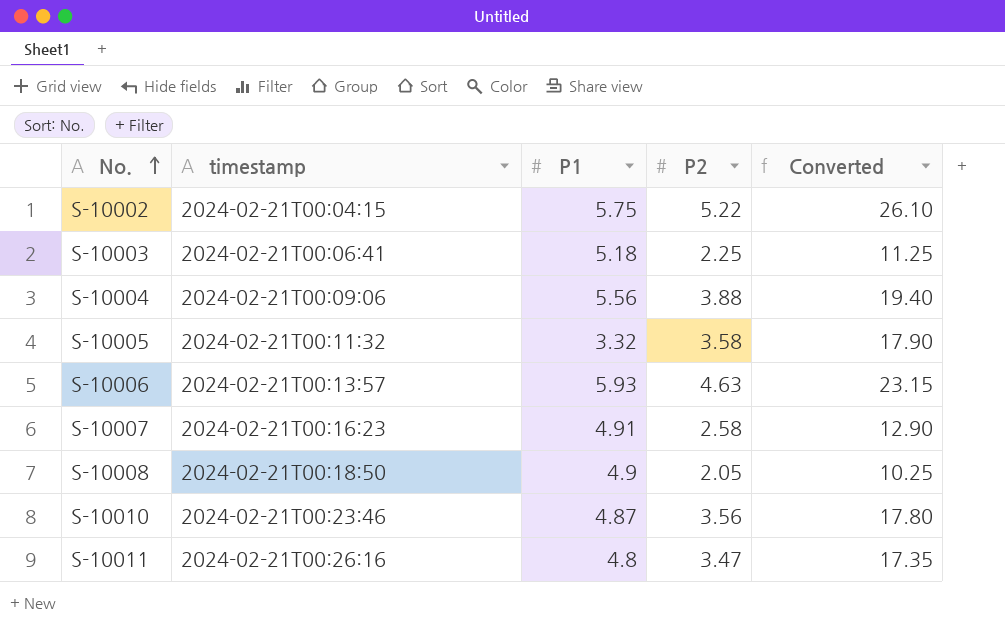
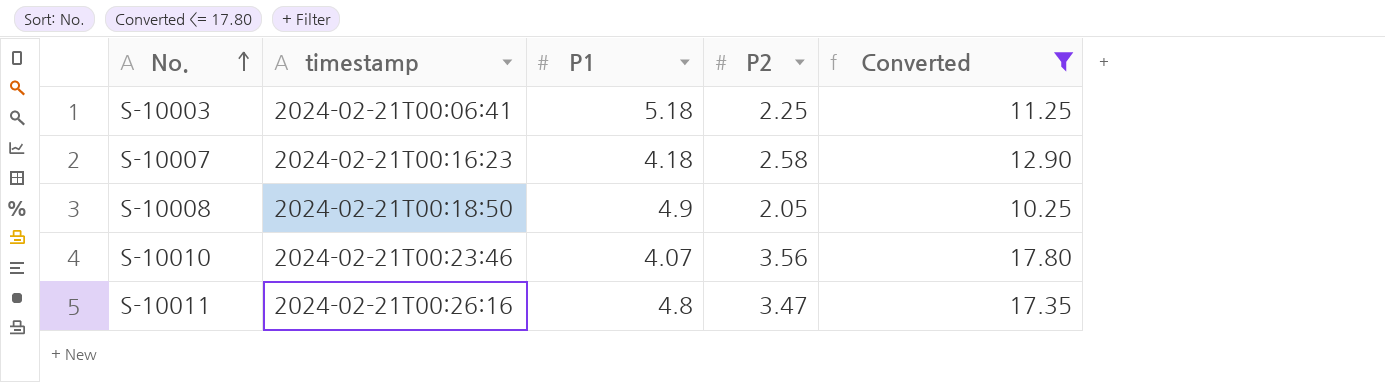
filter: none -> Converted <= 17.80
S-10007 | P1: 4.91 -> 4.18
S-10010 | P1: 4.87 -> 4.07

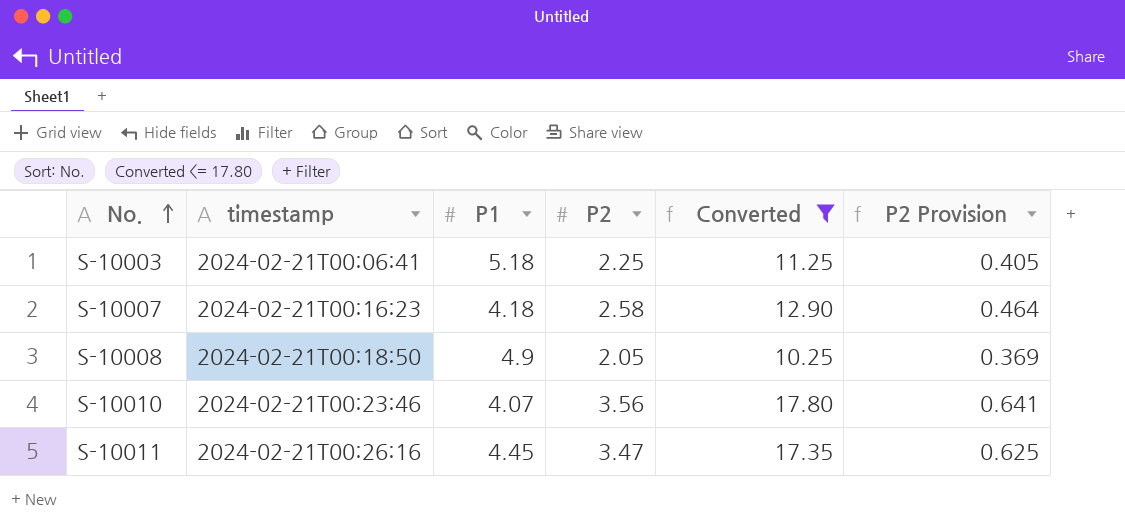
column P2 Provision | formula: none -> [P2] * 0.18
S-10011 | P1: 4.8 -> 4.45

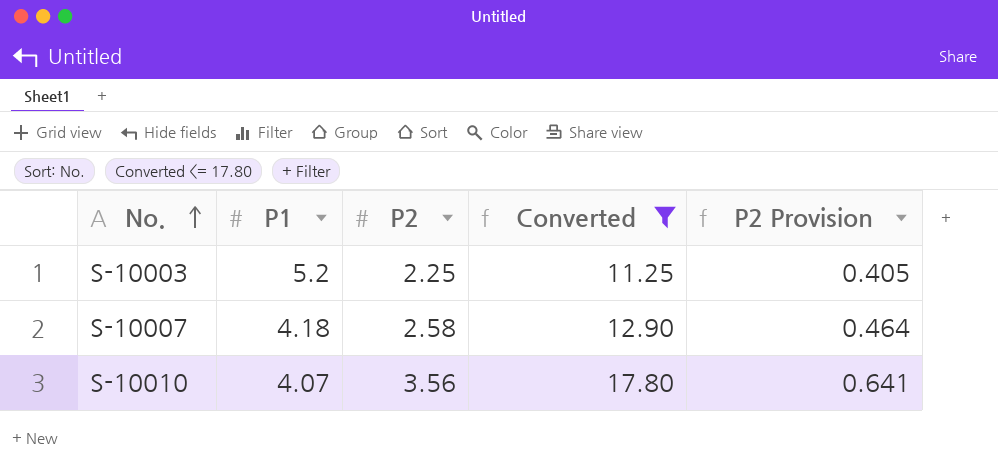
column timestamp | position: 2 -> none
row S-10008: 2024-02-21T00:18:50 | 4.9 | 2.05 | 10.25 | 0.369 -> none
row S-10011: 2024-02-21T00:26:16 | 4.45 | 3.47 | 17.35 | 0.625 -> none
S-10003 | P1: 5.18 -> 5.2

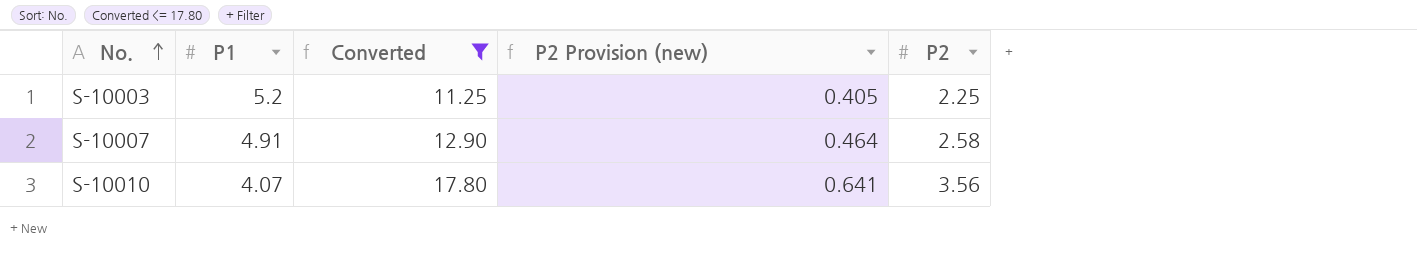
column name: P2 Provision -> P2 Provision (new)
column P2 | position: 3 -> 5
S-10007 | P1: 4.18 -> 4.91

